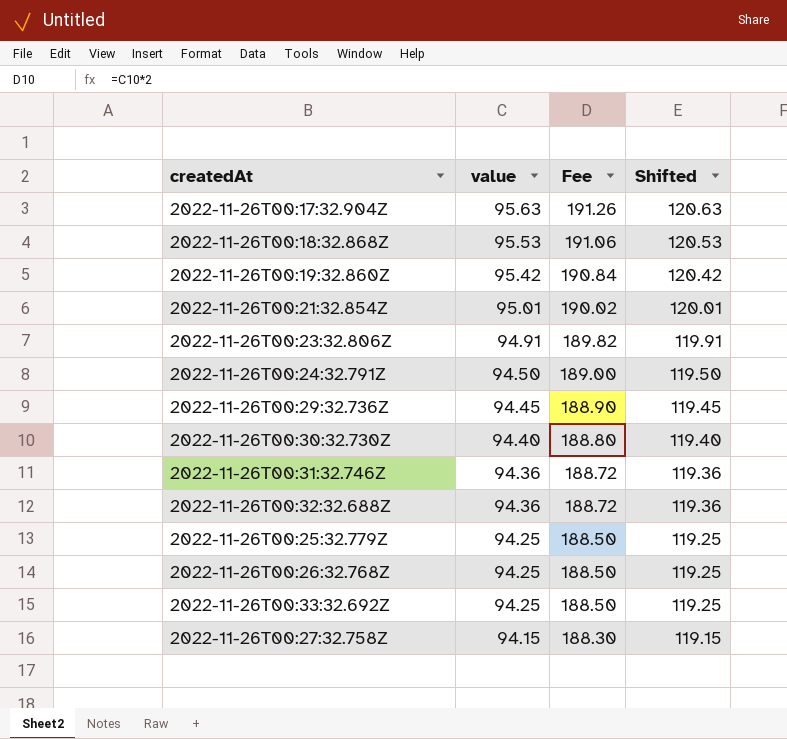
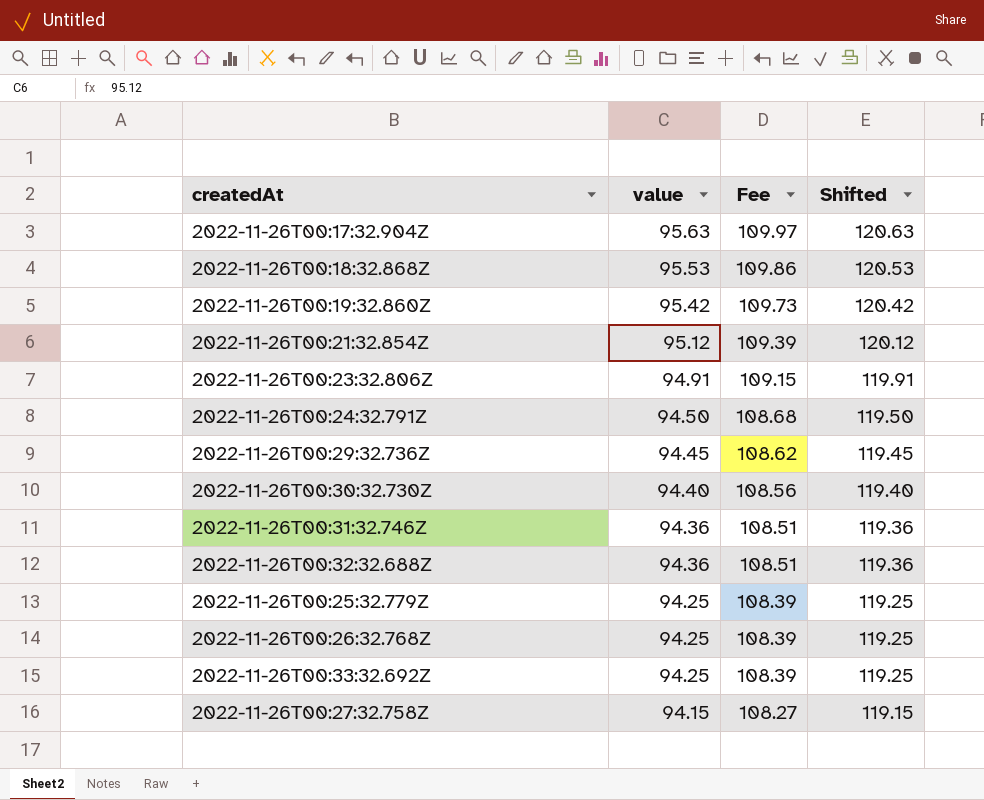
column Fee | formula: [value] * 2 -> [value] * 1.15
2022-11-26T00:21:32.854Z | value: 95.01 -> 95.12
2022-11-26T00:21:32.854Z | Shifted: 120.01 -> 120.12

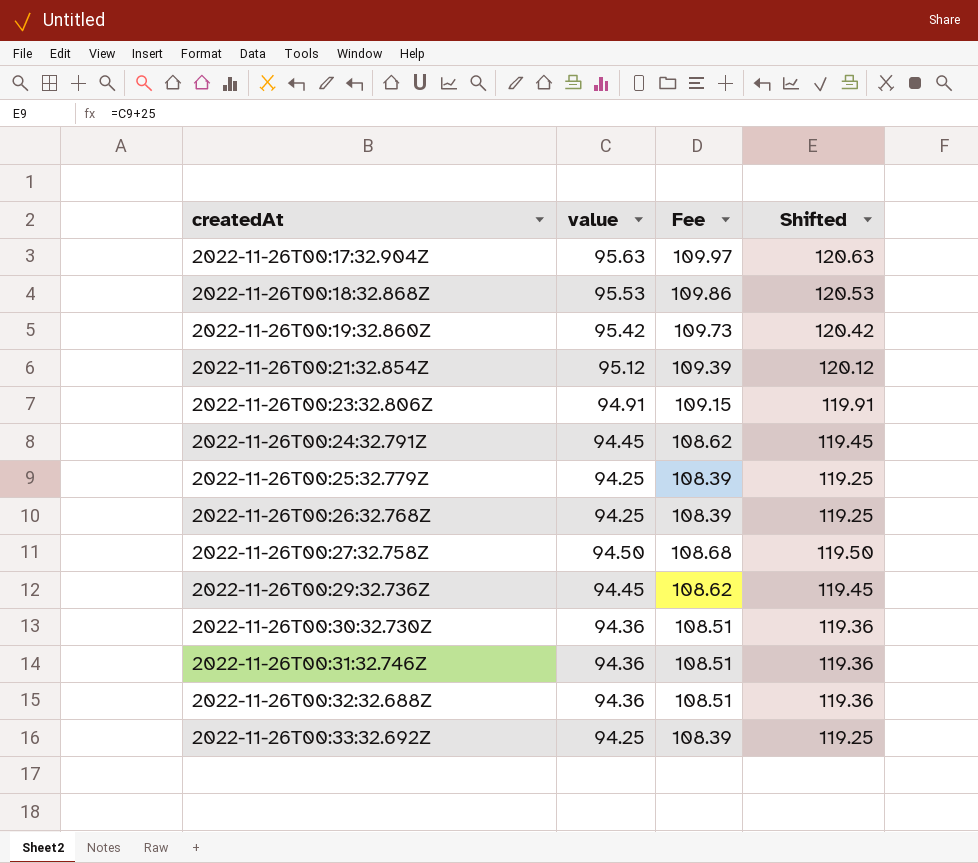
row order: value descending -> createdAt ascending
2022-11-26T00:24:32.791Z | value: 94.50 -> 94.45
2022-11-26T00:24:32.791Z | Fee: 108.68 -> 108.62
2022-11-26T00:24:32.791Z | Shifted: 119.50 -> 119.45
2022-11-26T00:27:32.758Z | value: 94.15 -> 94.50
2022-11-26T00:27:32.758Z | Fee: 108.27 -> 108.68
2022-11-26T00:27:32.758Z | Shifted: 119.15 -> 119.50
2022-11-26T00:30:32.730Z | value: 94.40 -> 94.36
2022-11-26T00:30:32.730Z | Fee: 108.56 -> 108.51
2022-11-26T00:30:32.730Z | Shifted: 119.40 -> 119.36

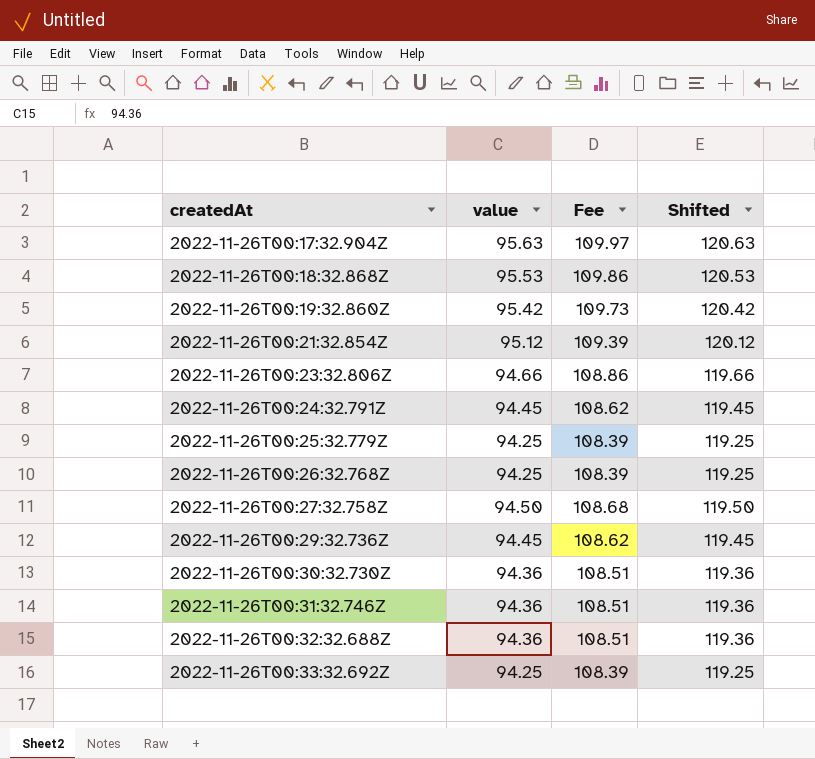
2022-11-26T00:23:32.806Z | value: 94.91 -> 94.66
2022-11-26T00:23:32.806Z | Fee: 109.15 -> 108.86
2022-11-26T00:23:32.806Z | Shifted: 119.91 -> 119.66

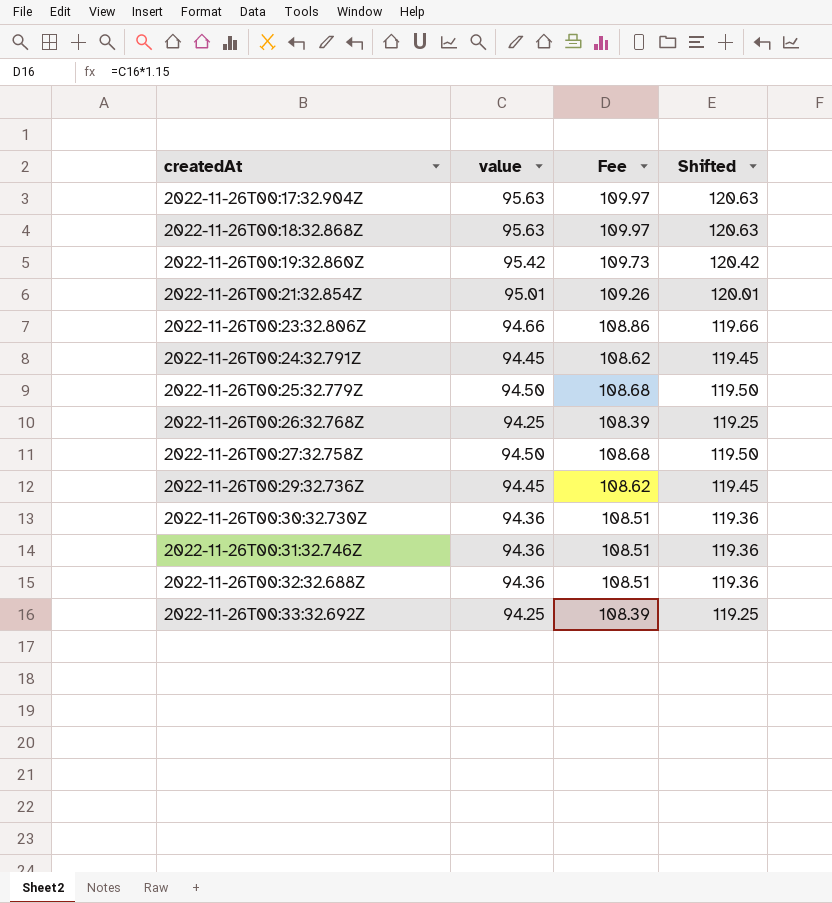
2022-11-26T00:18:32.868Z | value: 95.53 -> 95.63
2022-11-26T00:18:32.868Z | Fee: 109.86 -> 109.97
2022-11-26T00:18:32.868Z | Shifted: 120.53 -> 120.63
2022-11-26T00:21:32.854Z | value: 95.12 -> 95.01
2022-11-26T00:21:32.854Z | Fee: 109.39 -> 109.26
2022-11-26T00:21:32.854Z | Shifted: 120.12 -> 120.01
2022-11-26T00:25:32.779Z | value: 94.25 -> 94.50
2022-11-26T00:25:32.779Z | Fee: 108.39 -> 108.68
2022-11-26T00:25:32.779Z | Shifted: 119.25 -> 119.50

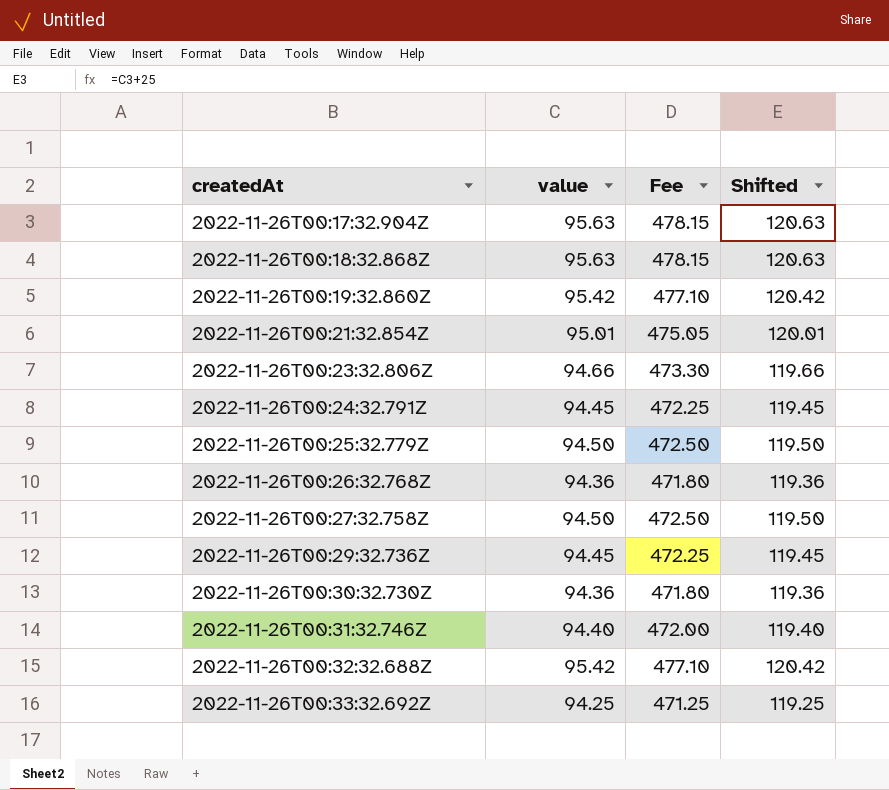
column Fee | formula: [value] * 1.15 -> [value] * 5
2022-11-26T00:26:32.768Z | value: 94.25 -> 94.36
2022-11-26T00:26:32.768Z | Shifted: 119.25 -> 119.36
2022-11-26T00:31:32.746Z | value: 94.36 -> 94.40
2022-11-26T00:31:32.746Z | Shifted: 119.36 -> 119.40
2022-11-26T00:32:32.688Z | value: 94.36 -> 95.42
2022-11-26T00:32:32.688Z | Shifted: 119.36 -> 120.42

